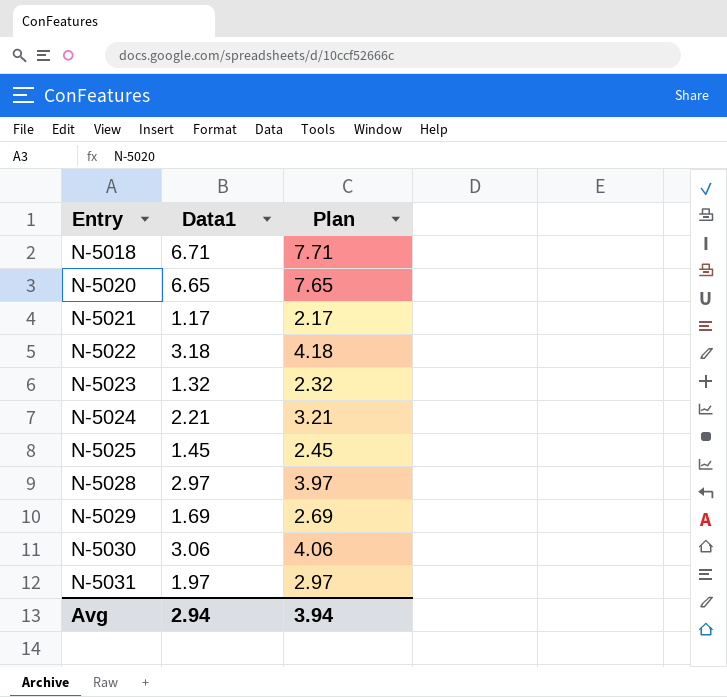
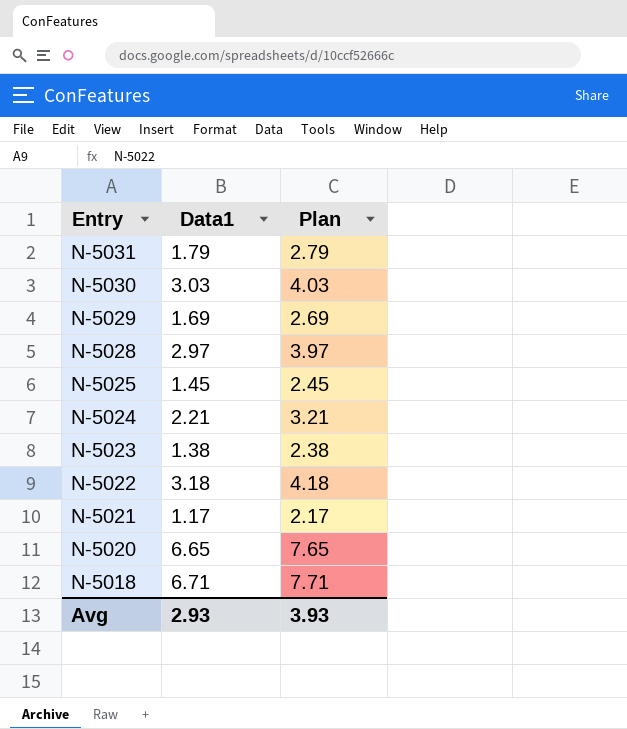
row order: Entry ascending -> Entry descending
N-5031 | Data1: 1.97 -> 1.79
N-5031 | Plan: 2.97 -> 2.79
N-5030 | Data1: 3.06 -> 3.03
N-5030 | Plan: 4.06 -> 4.03
N-5023 | Data1: 1.32 -> 1.38
N-5023 | Plan: 2.32 -> 2.38
Avg | Data1: 2.94 -> 2.93
Avg | Plan: 3.94 -> 3.93

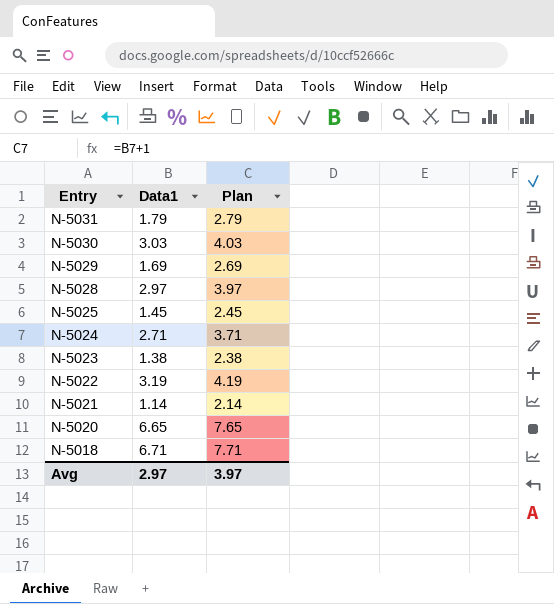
N-5024 | Data1: 2.21 -> 2.71
N-5024 | Plan: 3.21 -> 3.71
N-5022 | Data1: 3.18 -> 3.19
N-5022 | Plan: 4.18 -> 4.19
N-5021 | Data1: 1.17 -> 1.14
N-5021 | Plan: 2.17 -> 2.14
Avg | Data1: 2.93 -> 2.97
Avg | Plan: 3.93 -> 3.97

